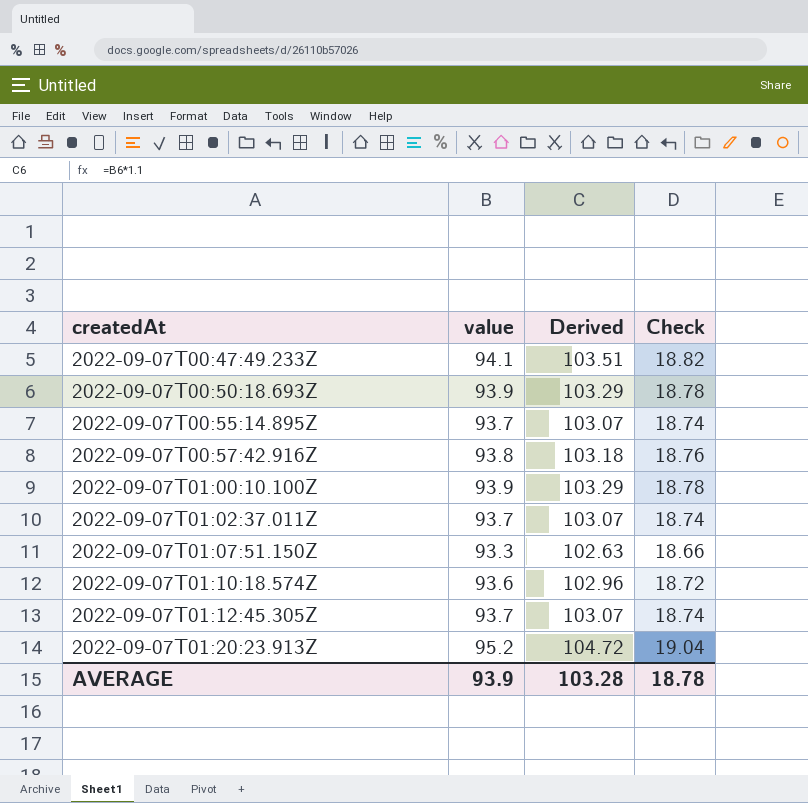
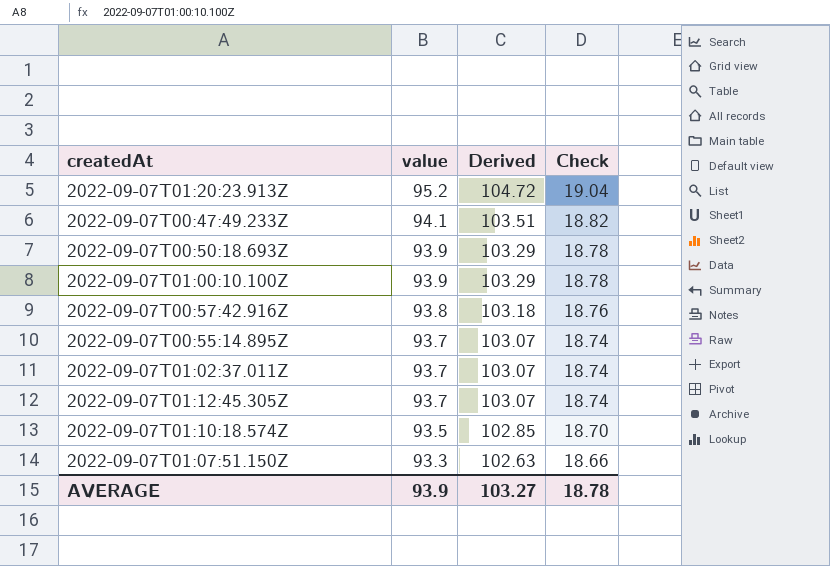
row order: createdAt ascending -> value descending
2022-09-07T01:10:18.574Z | value: 93.6 -> 93.5
2022-09-07T01:10:18.574Z | Derived: 102.96 -> 102.85
2022-09-07T01:10:18.574Z | Check: 18.72 -> 18.70
AVERAGE | Derived: 103.28 -> 103.27

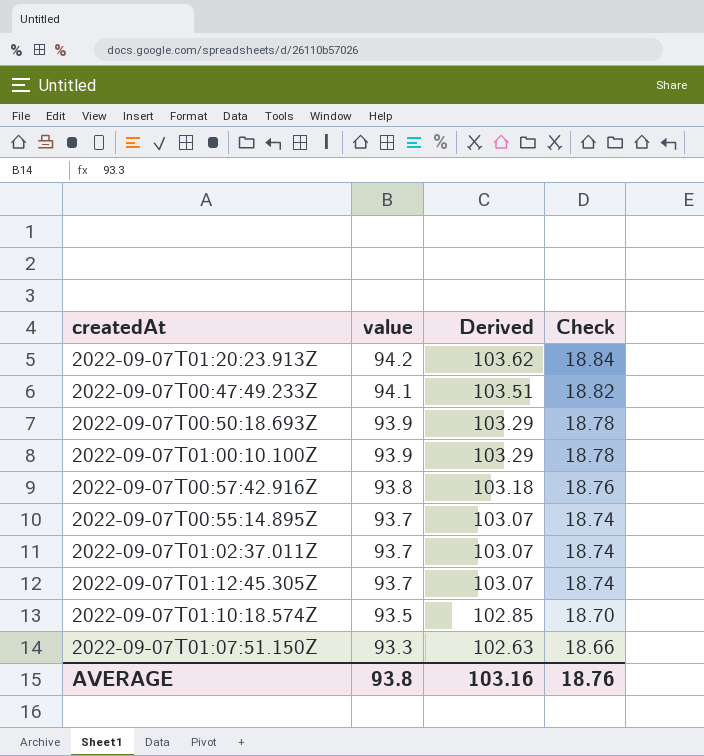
2022-09-07T01:20:23.913Z | value: 95.2 -> 94.2
2022-09-07T01:20:23.913Z | Derived: 104.72 -> 103.62
2022-09-07T01:20:23.913Z | Check: 19.04 -> 18.84
AVERAGE | value: 93.9 -> 93.8
AVERAGE | Derived: 103.27 -> 103.16
AVERAGE | Check: 18.78 -> 18.76

